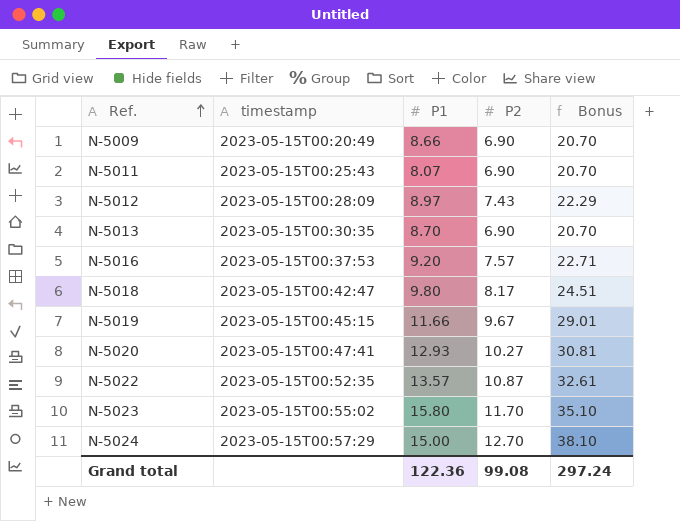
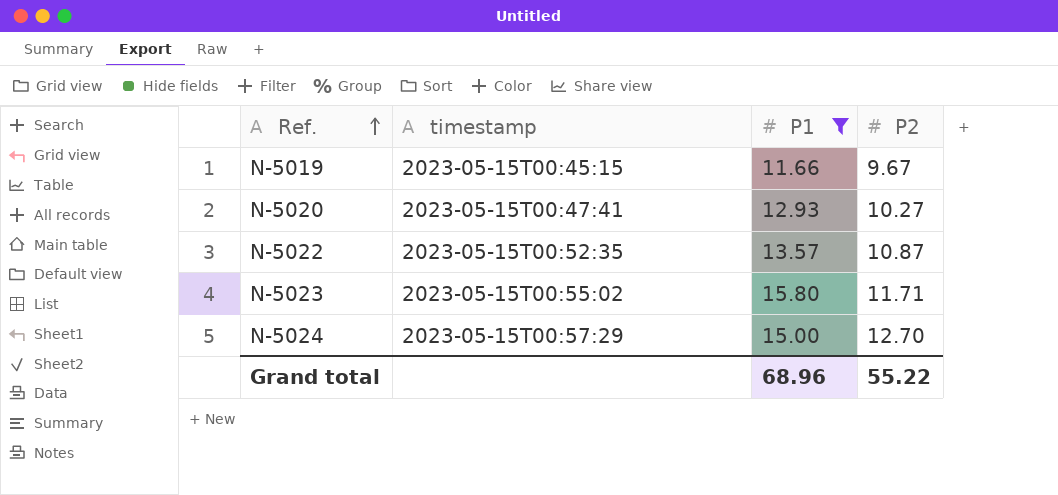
filter: none -> P1 >= 11.66
column Bonus | formula: [P2] * 3 -> none
N-5023 | P2: 11.70 -> 11.71
Grand total | P1: 122.36 -> 68.96
Grand total | P2: 99.08 -> 55.22

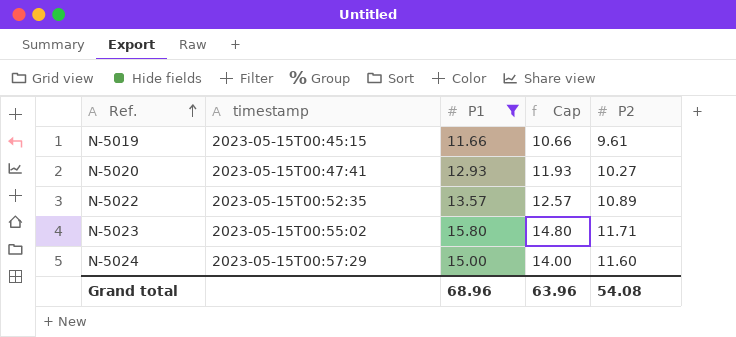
column Cap | formula: none -> [P1] - 1
N-5019 | P2: 9.67 -> 9.61
N-5022 | P2: 10.87 -> 10.89
N-5024 | P2: 12.70 -> 11.60
Grand total | P2: 55.22 -> 54.08

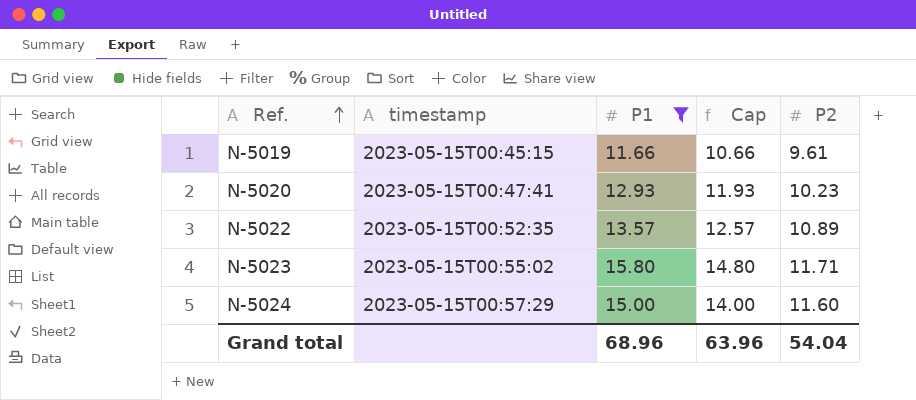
N-5020 | P2: 10.27 -> 10.23
Grand total | P2: 54.08 -> 54.04

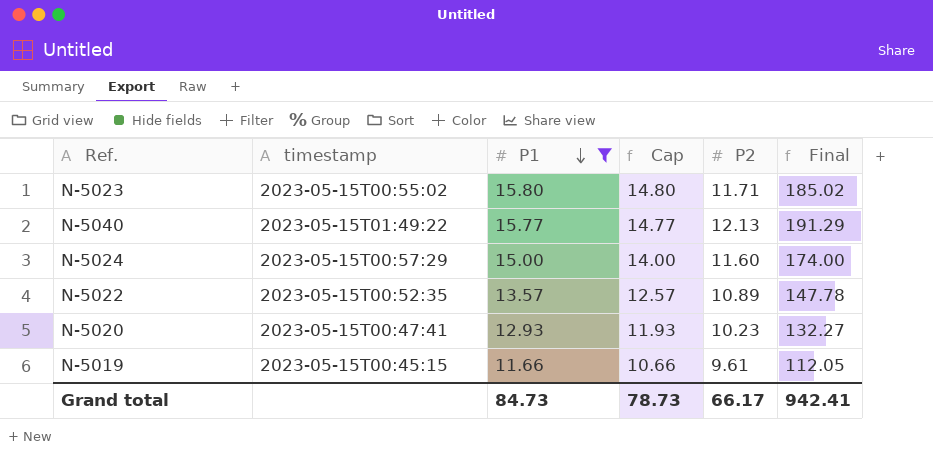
row order: Ref. ascending -> P1 descending
column Final | formula: none -> [P1] * [P2]
row N-5040: none -> 2023-05-15T01:49:22 | 15.77 | 14.77 | 12.13 | 191.29
Grand total | P1: 68.96 -> 84.73
Grand total | Cap: 63.96 -> 78.73
Grand total | P2: 54.04 -> 66.17

